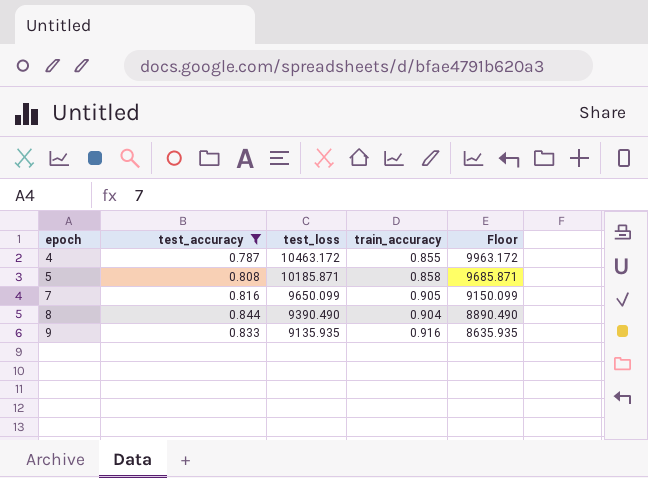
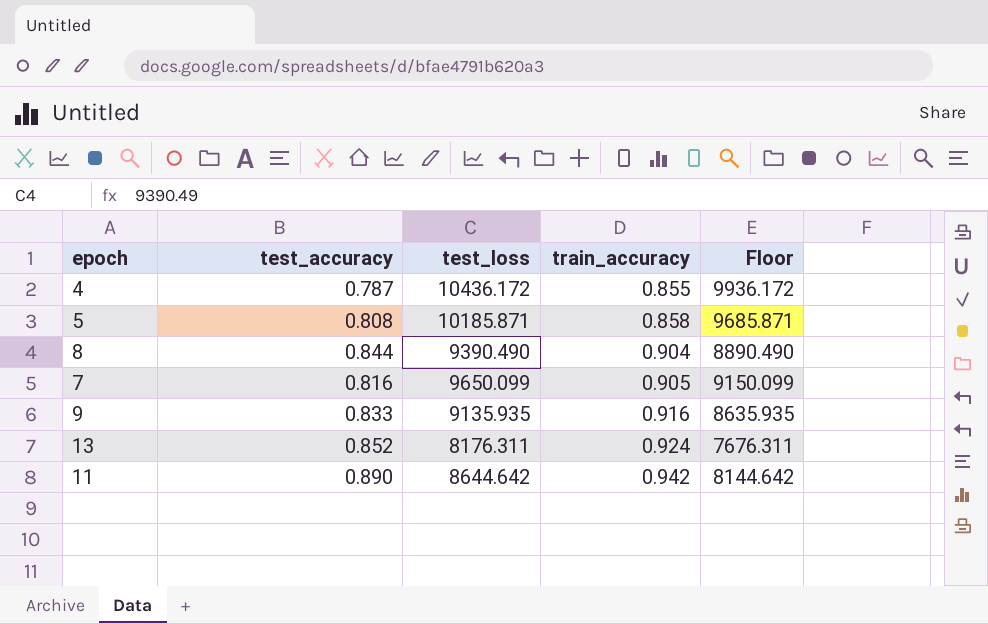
filter: test_accuracy <= 0.844 -> none
row order: epoch ascending -> train_accuracy ascending
4 | test_loss: 10463.172 -> 10436.172
4 | Floor: 9963.172 -> 9936.172

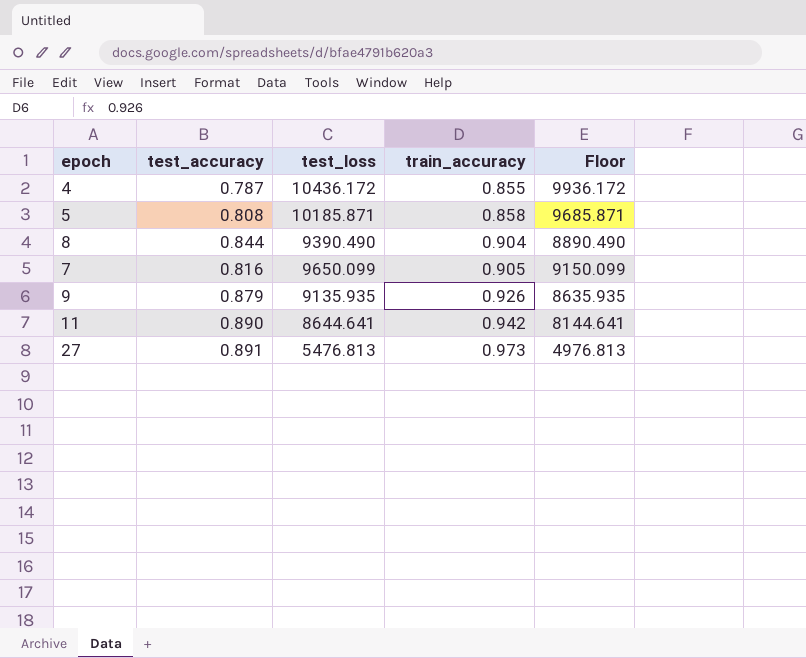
row 13: 0.852 | 8176.311 | 0.924 | 7676.311 -> none
9 | test_accuracy: 0.833 -> 0.879
9 | train_accuracy: 0.916 -> 0.926
11 | test_loss: 8644.642 -> 8644.641
11 | Floor: 8144.642 -> 8144.641
row 27: none -> 0.891 | 5476.813 | 0.973 | 4976.813

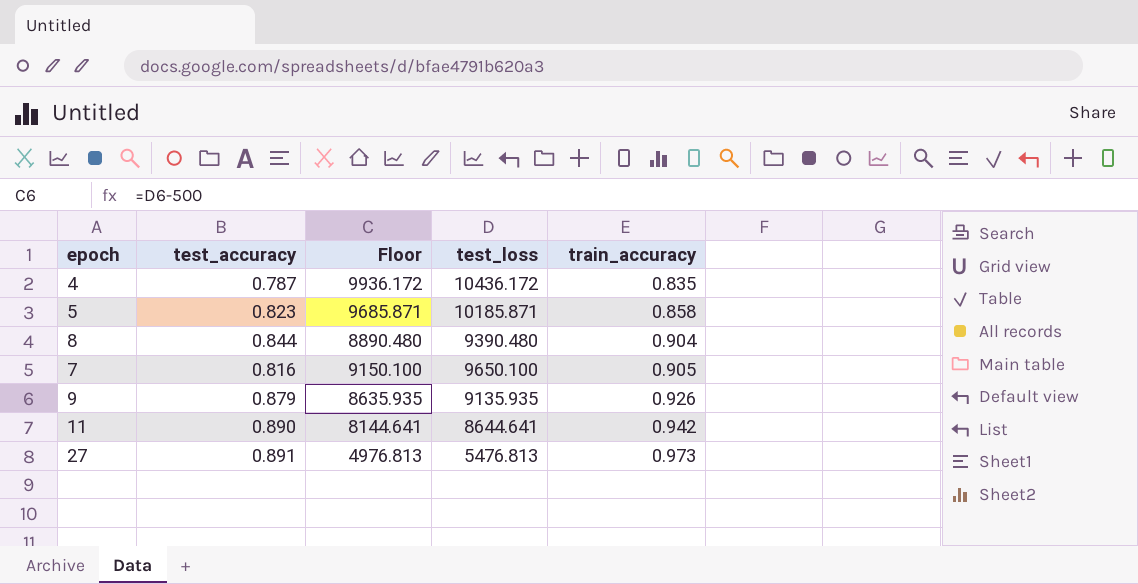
column Floor | position: 5 -> 3
4 | train_accuracy: 0.855 -> 0.835
5 | test_accuracy: 0.808 -> 0.823
8 | Floor: 8890.490 -> 8890.480
8 | test_loss: 9390.490 -> 9390.480
7 | Floor: 9150.099 -> 9150.100
7 | test_loss: 9650.099 -> 9650.100

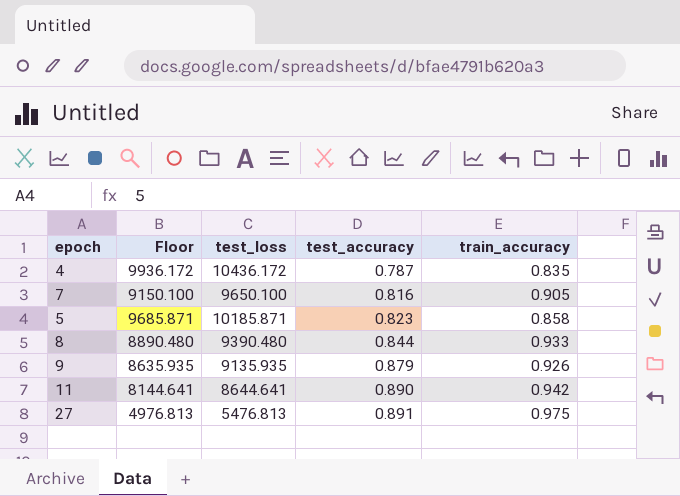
row order: train_accuracy ascending -> test_accuracy ascending
column test_accuracy | position: 2 -> 4
8 | train_accuracy: 0.904 -> 0.933
27 | train_accuracy: 0.973 -> 0.975

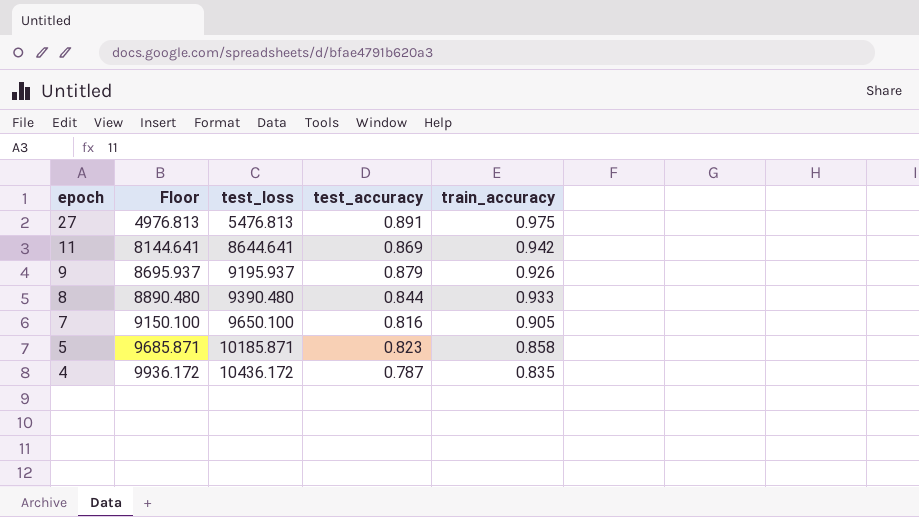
row order: test_accuracy ascending -> epoch descending
11 | test_accuracy: 0.890 -> 0.869
9 | Floor: 8635.935 -> 8695.937
9 | test_loss: 9135.935 -> 9195.937

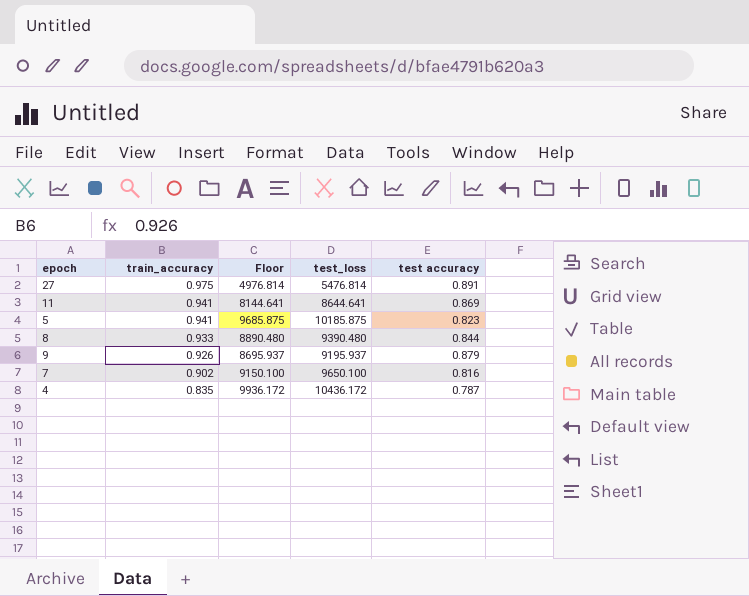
row order: epoch descending -> train_accuracy descending
column train_accuracy | position: 5 -> 2
column name: test_accuracy -> test accuracy
27 | Floor: 4976.813 -> 4976.814
27 | test_loss: 5476.813 -> 5476.814
11 | train_accuracy: 0.942 -> 0.941
5 | train_accuracy: 0.858 -> 0.941
5 | Floor: 9685.871 -> 9685.875
5 | test_loss: 10185.871 -> 10185.875
7 | train_accuracy: 0.905 -> 0.902

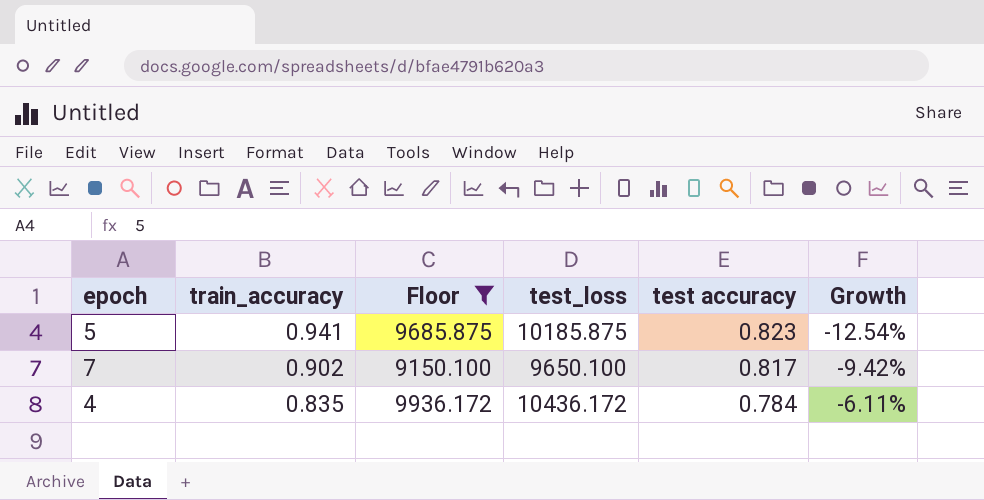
filter: none -> Floor >= 9150.100
column Growth | formula: none -> ([test accuracy] - [train_accuracy]) / [train_accuracy]
7 | test accuracy: 0.816 -> 0.817
4 | test accuracy: 0.787 -> 0.784

